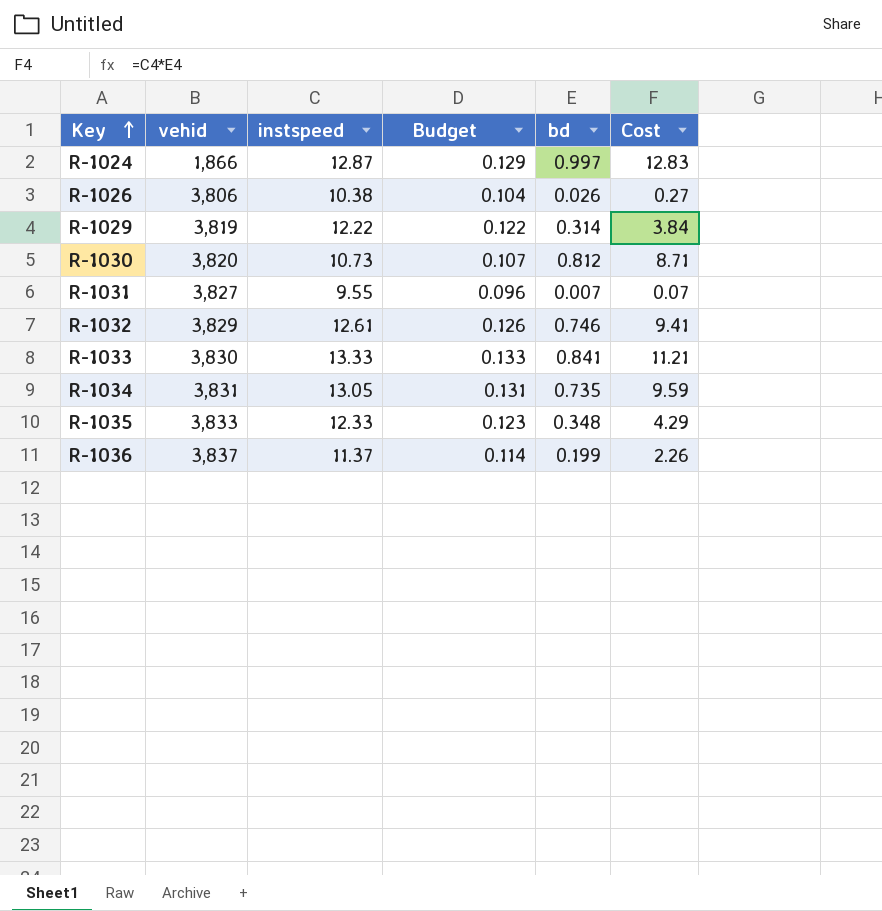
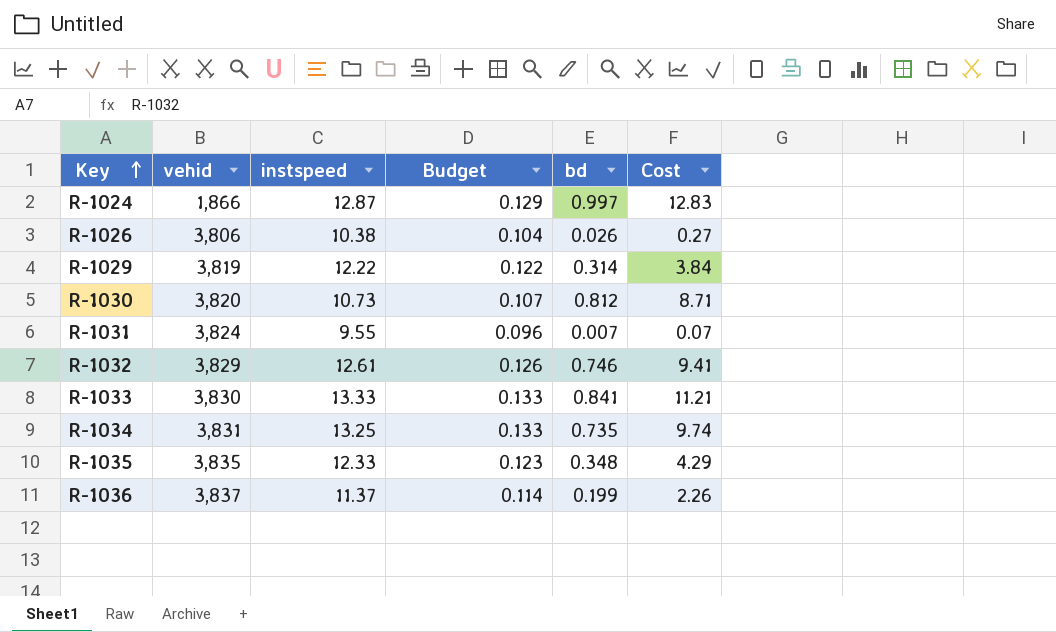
R-1031 | vehid: 3,827 -> 3,824
R-1034 | instspeed: 13.05 -> 13.25
R-1034 | Budget: 0.131 -> 0.133
R-1034 | Cost: 9.59 -> 9.74
R-1035 | vehid: 3,833 -> 3,835

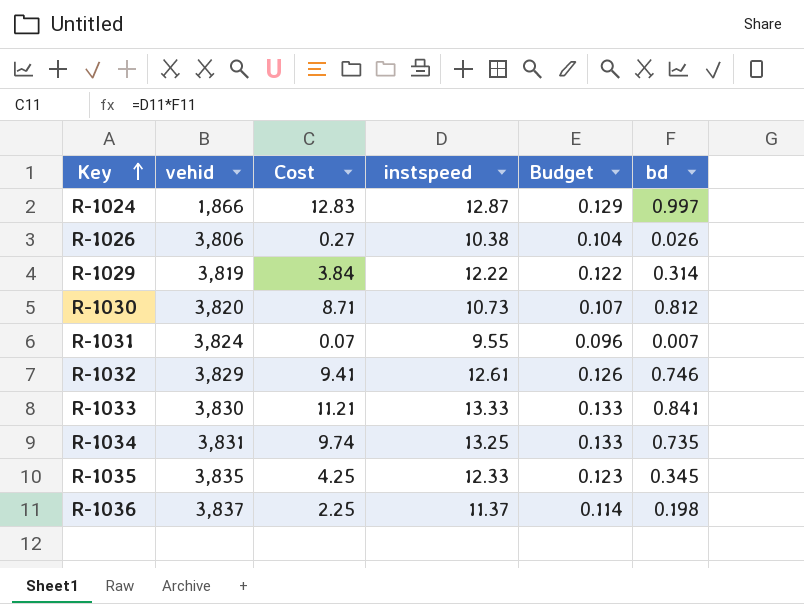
column Cost | position: 6 -> 3
R-1035 | Cost: 4.29 -> 4.25
R-1035 | bd: 0.348 -> 0.345
R-1036 | Cost: 2.26 -> 2.25
R-1036 | bd: 0.199 -> 0.198

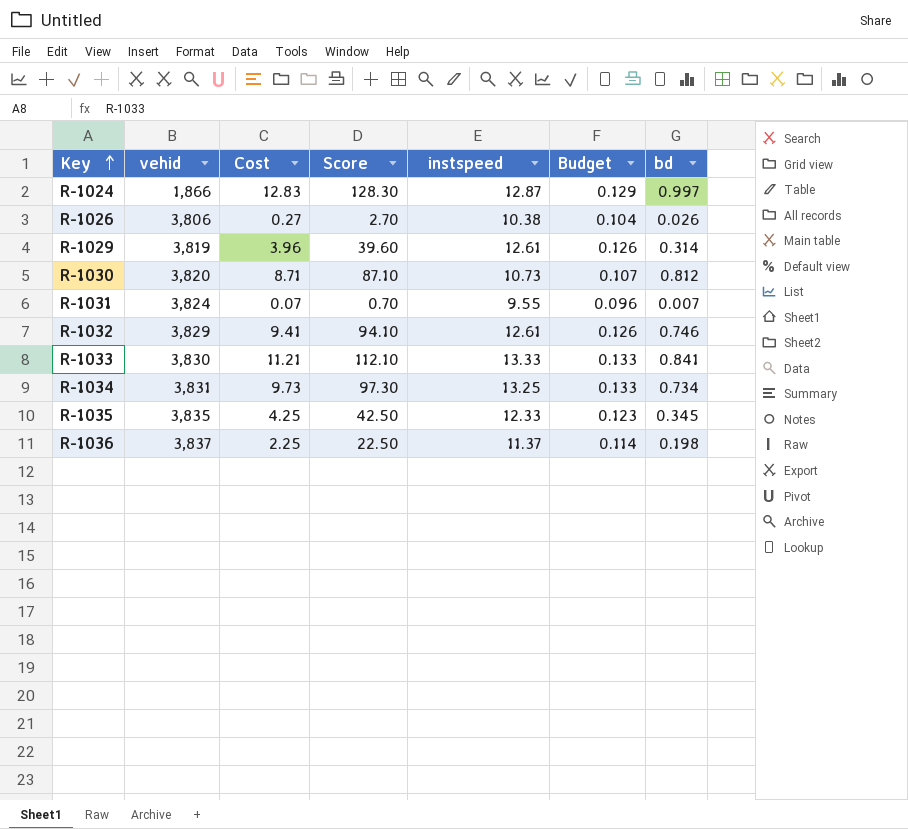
column Score | formula: none -> [Cost] * 10
R-1029 | Cost: 3.84 -> 3.96
R-1029 | instspeed: 12.22 -> 12.61
R-1029 | Budget: 0.122 -> 0.126
R-1034 | Cost: 9.74 -> 9.73
R-1034 | bd: 0.735 -> 0.734

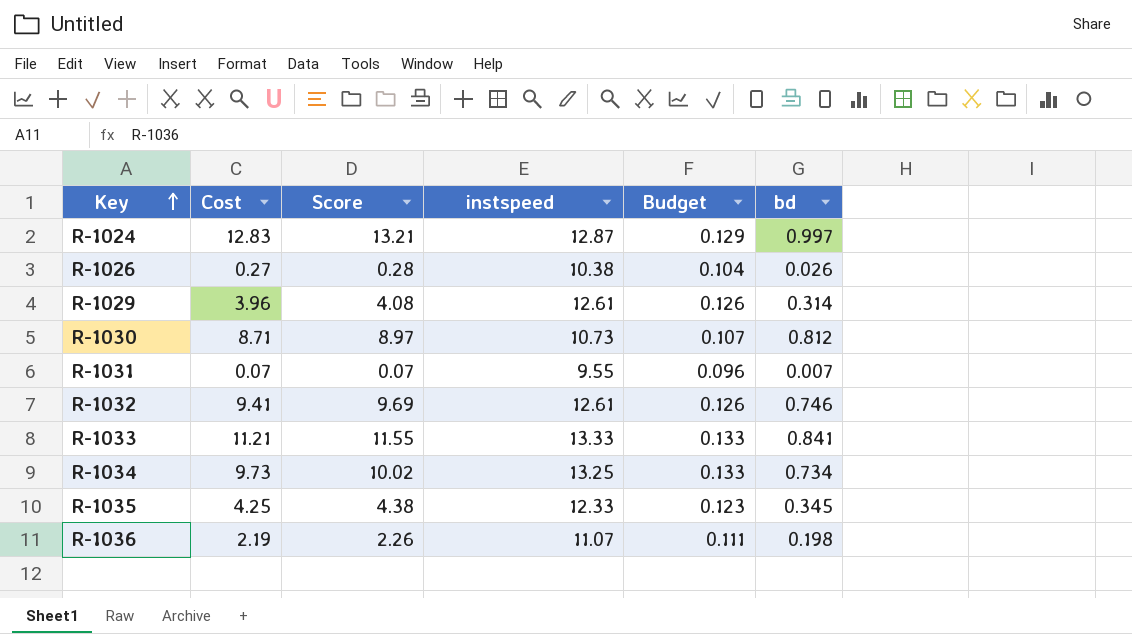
column vehid | position: 2 -> none
column Score | formula: [Cost] * 10 -> [Cost] * 1.03
R-1036 | Cost: 2.25 -> 2.19
R-1036 | instspeed: 11.37 -> 11.07
R-1036 | Budget: 0.114 -> 0.111

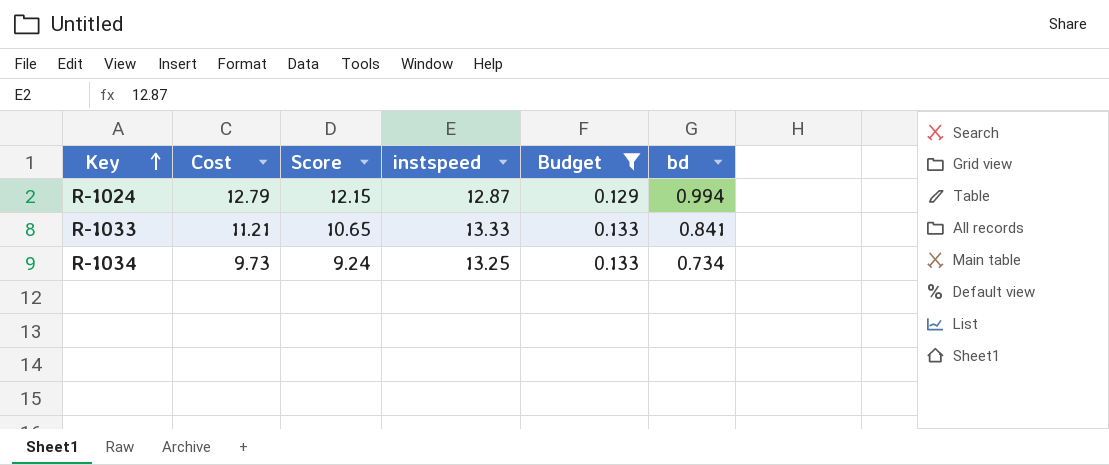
filter: none -> Budget >= 0.129
column Score | formula: [Cost] * 1.03 -> [Cost] * 0.95
R-1024 | Cost: 12.83 -> 12.79
R-1024 | bd: 0.997 -> 0.994

